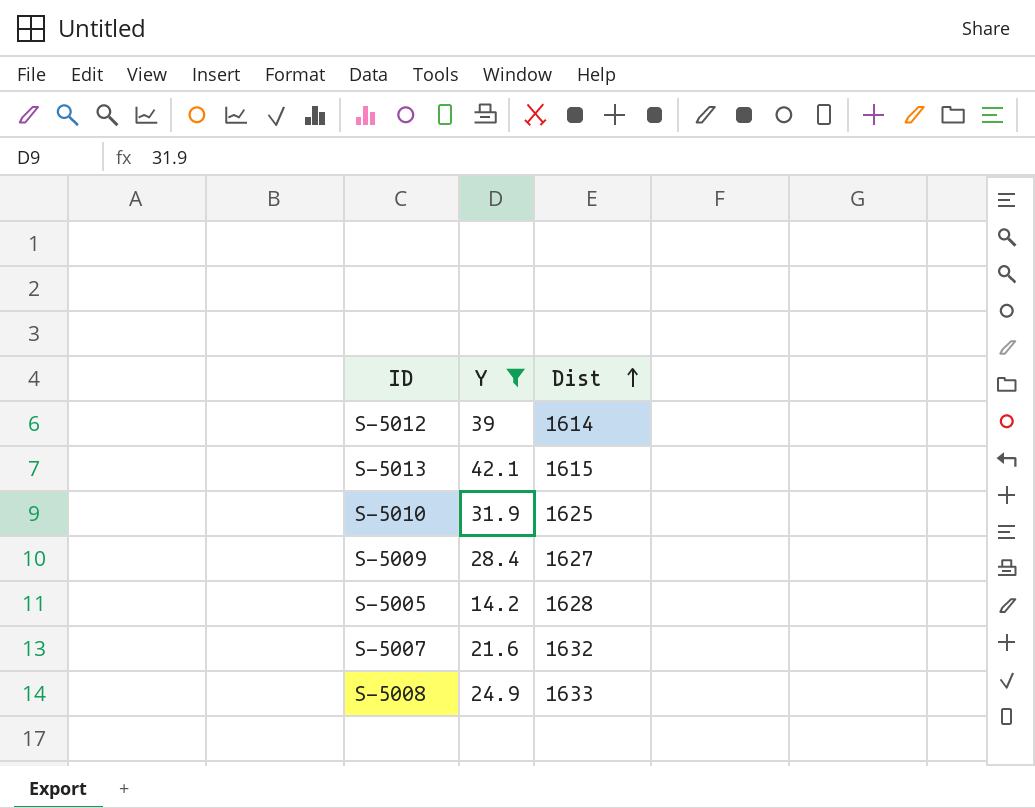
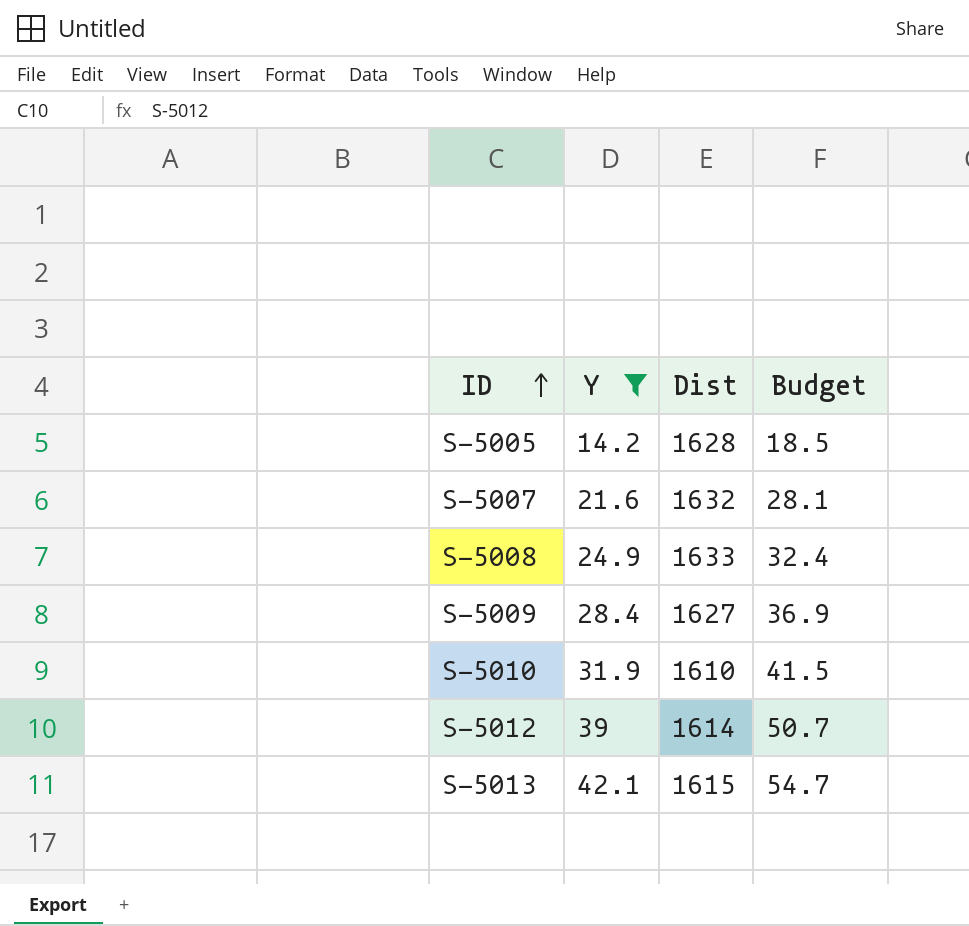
row order: Dist ascending -> ID ascending
column Budget | formula: none -> [Y] * 1.3
S-5010 | Dist: 1625 -> 1610

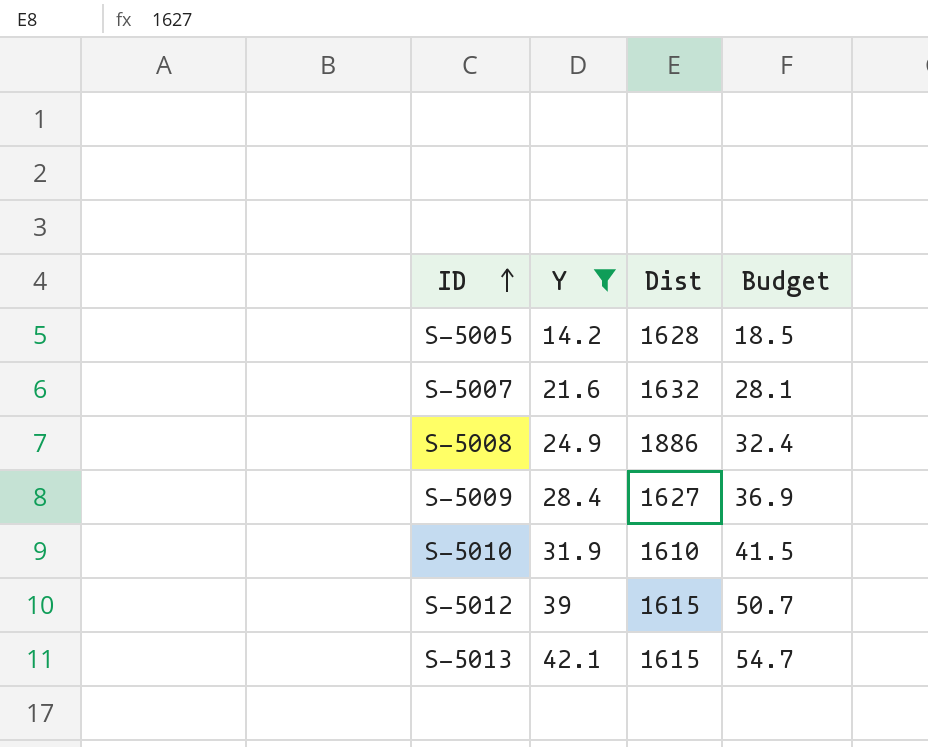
S-5008 | Dist: 1633 -> 1886
S-5012 | Dist: 1614 -> 1615

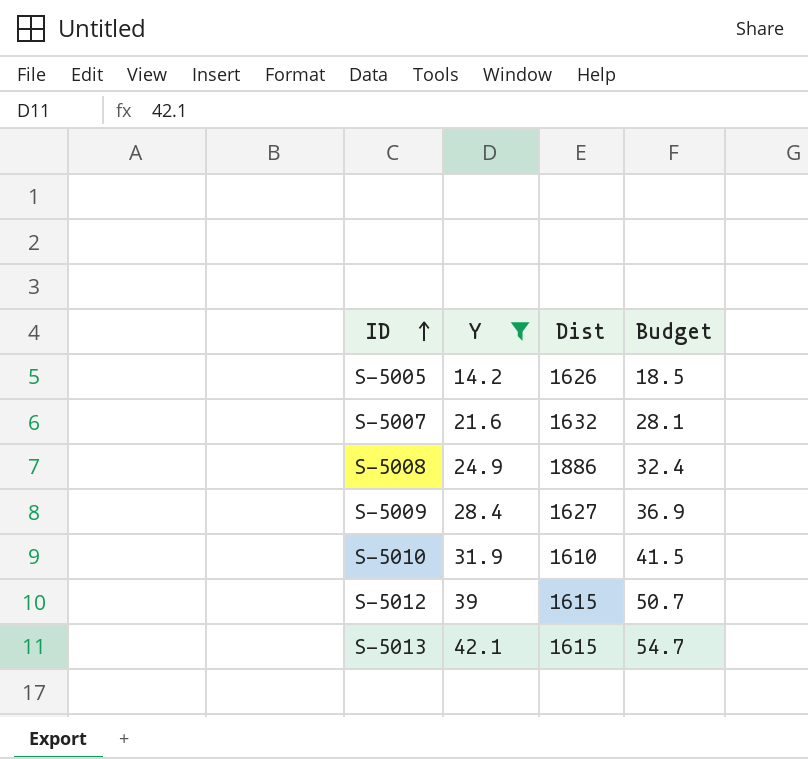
S-5005 | Dist: 1628 -> 1626

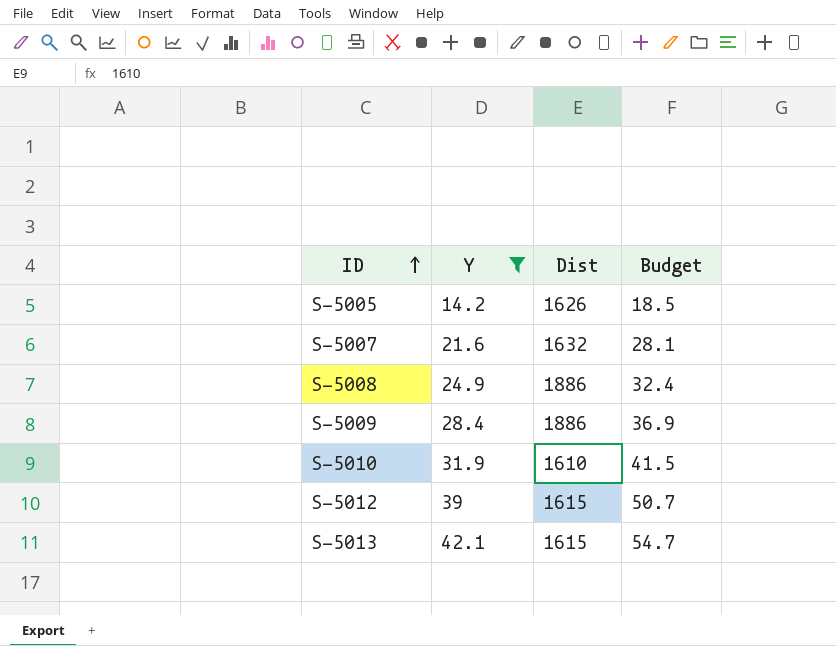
S-5009 | Dist: 1627 -> 1886

